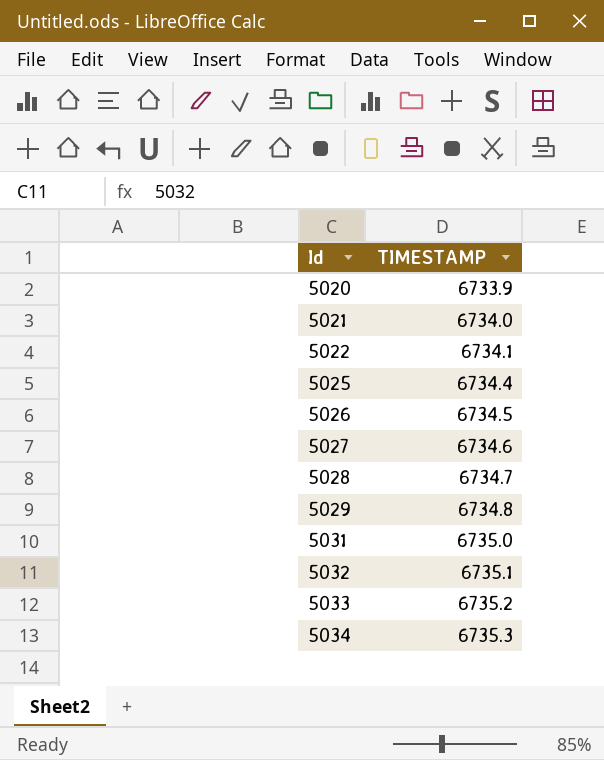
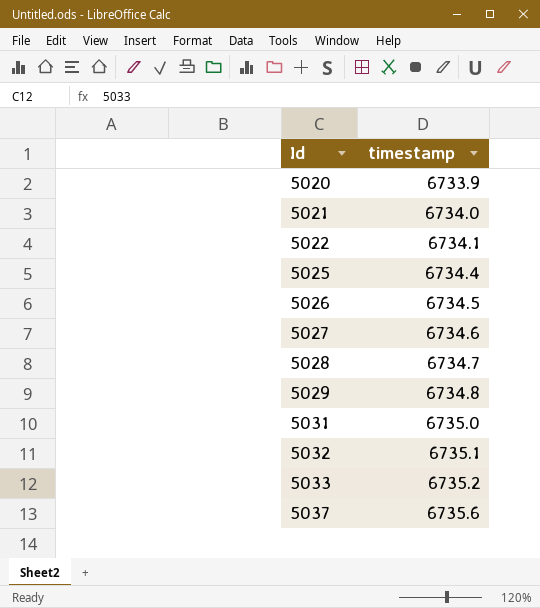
column name: TIMESTAMP -> timestamp
row 5034: 6735.3 -> none
row 5037: none -> 6735.6

